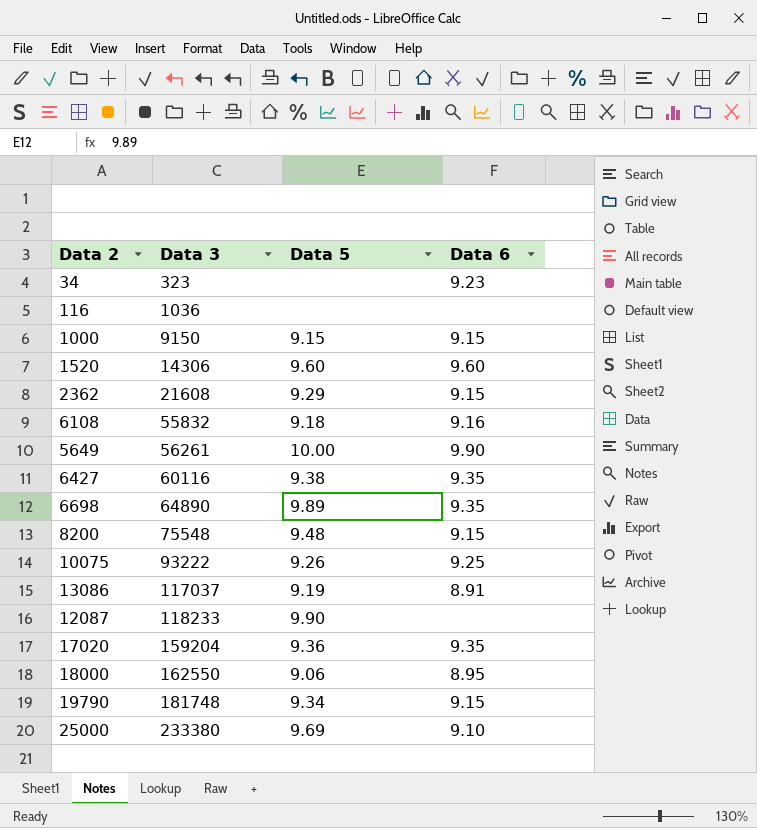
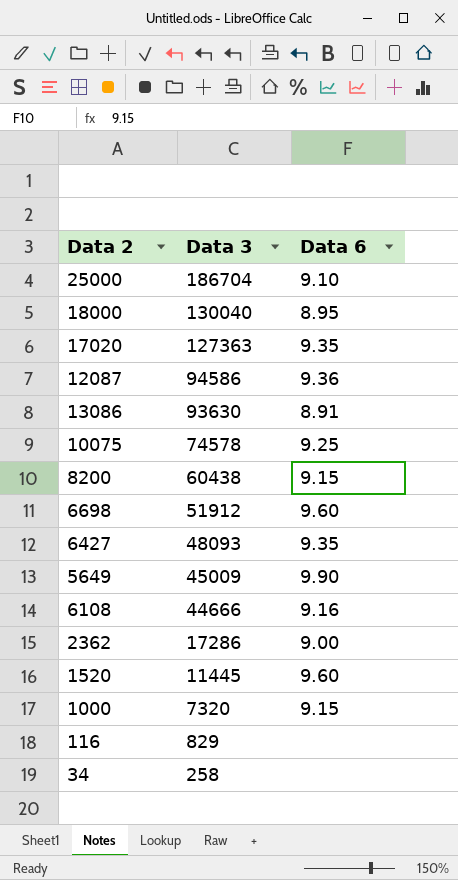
row order: Data 3 ascending -> Data 3 descending
column Data 5 | position: 3 -> none
row 19790: 181748 | 9.34 | 9.15 -> none
25000 | Data 3: 233380 -> 186704
18000 | Data 3: 162550 -> 130040
17020 | Data 3: 159204 -> 127363
12087 | Data 3: 118233 -> 94586
12087 | Data 6: none -> 9.36
13086 | Data 3: 117037 -> 93630
10075 | Data 3: 93222 -> 74578
8200 | Data 3: 75548 -> 60438
6698 | Data 3: 64890 -> 51912
6698 | Data 6: 9.35 -> 9.60
6427 | Data 3: 60116 -> 48093
5649 | Data 3: 56261 -> 45009
6108 | Data 3: 55832 -> 44666
2362 | Data 3: 21608 -> 17286
2362 | Data 6: 9.15 -> 9.00
1520 | Data 3: 14306 -> 11445
1000 | Data 3: 9150 -> 7320
116 | Data 3: 1036 -> 829
34 | Data 3: 323 -> 258
34 | Data 6: 9.23 -> none

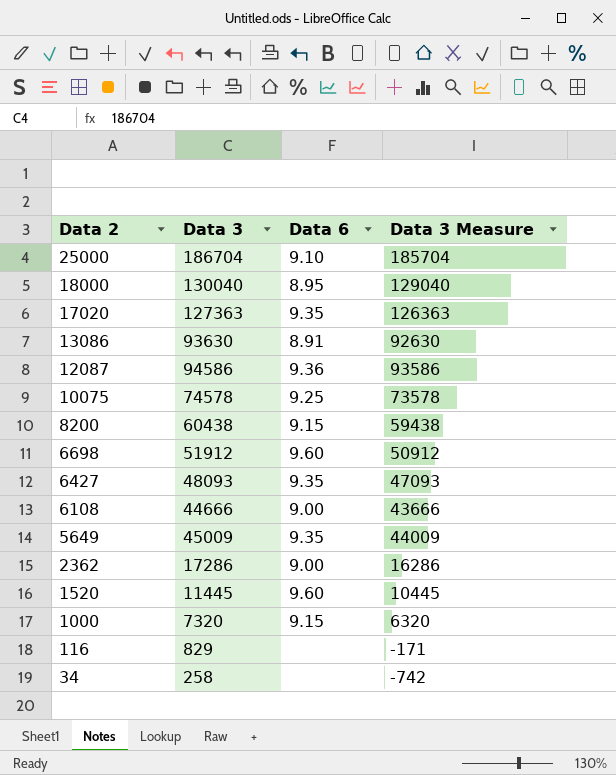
row order: Data 3 descending -> Data 2 descending
column Data 3 Measure | formula: none -> [Data 3] - 1000
6108 | Data 6: 9.16 -> 9.00
5649 | Data 6: 9.90 -> 9.35

